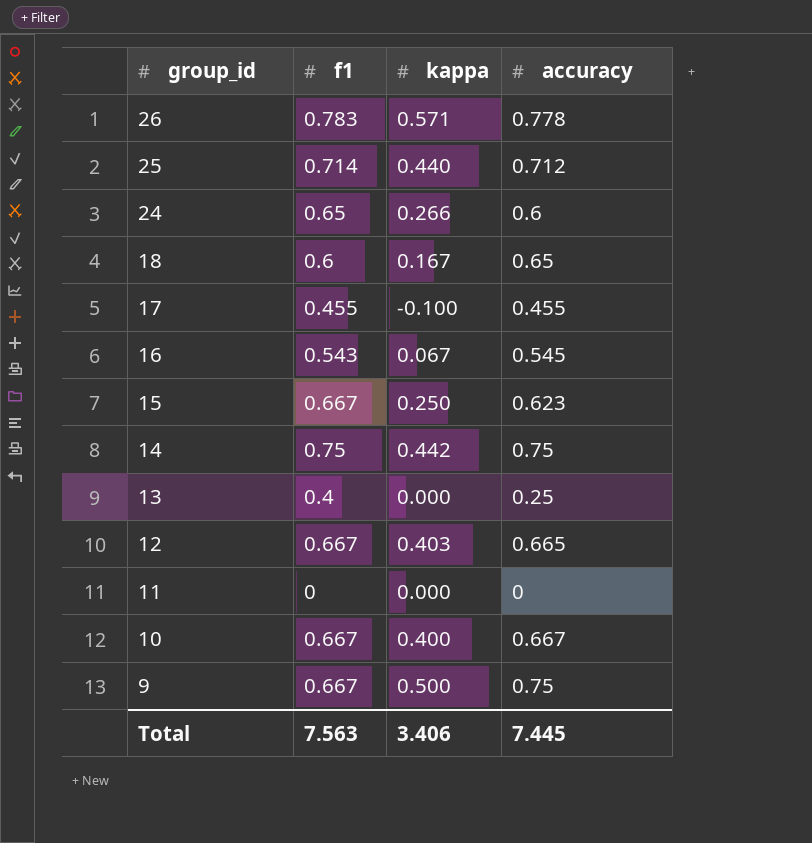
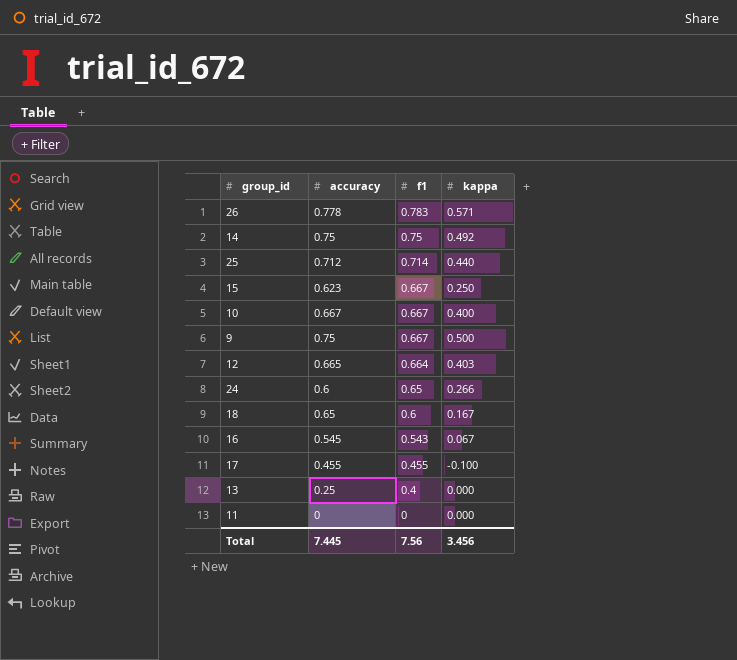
row order: group_id descending -> f1 descending
column accuracy | position: 4 -> 2
14 | kappa: 0.442 -> 0.492
12 | f1: 0.667 -> 0.664
Total | f1: 7.563 -> 7.56
Total | kappa: 3.406 -> 3.456

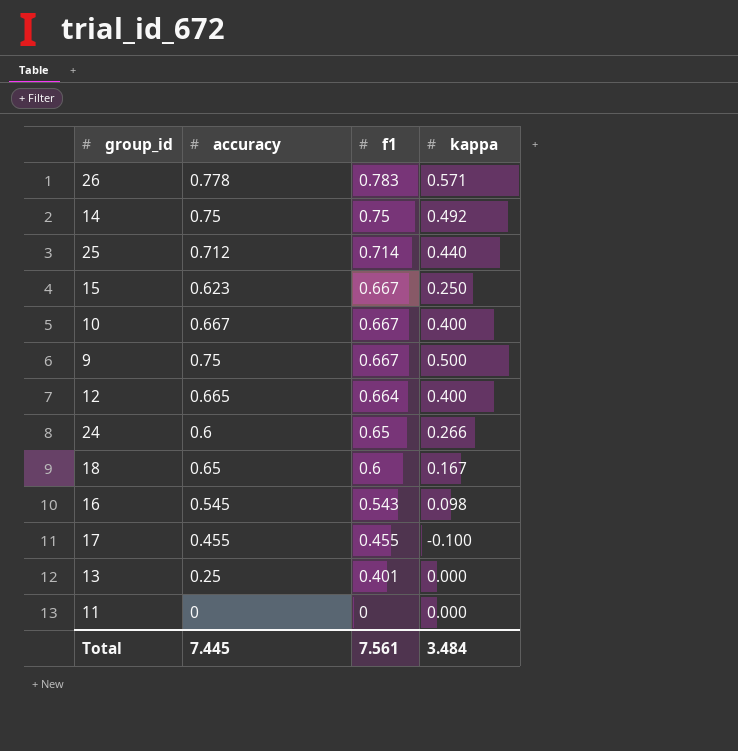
12 | kappa: 0.403 -> 0.400
16 | kappa: 0.067 -> 0.098
13 | f1: 0.4 -> 0.401
Total | f1: 7.56 -> 7.561
Total | kappa: 3.456 -> 3.484

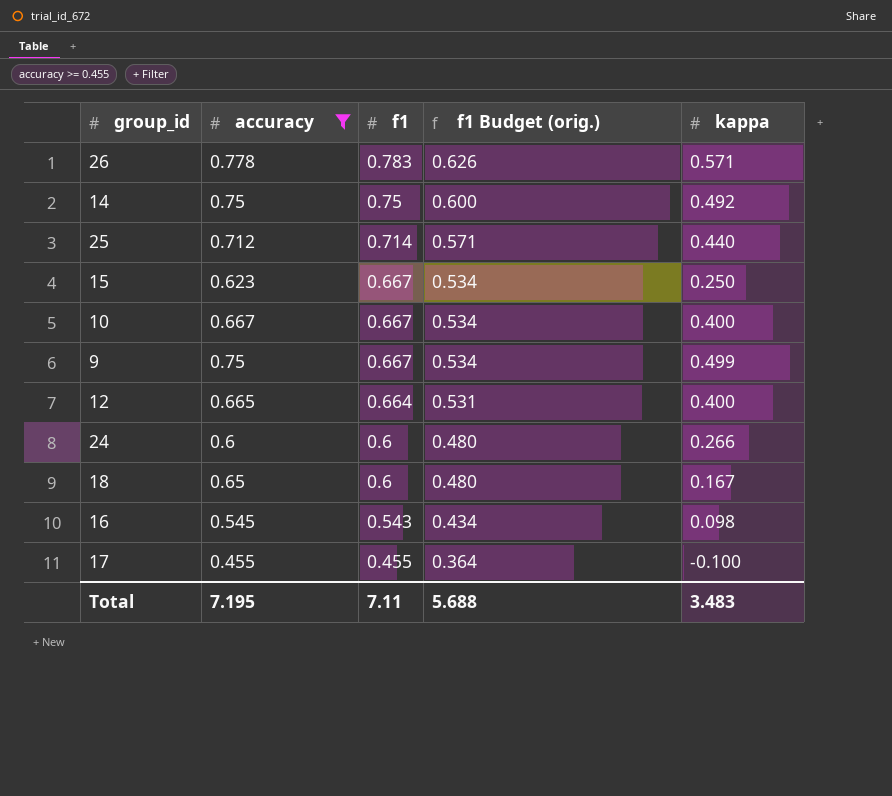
filter: none -> accuracy >= 0.455
column f1 Budget (orig.) | formula: none -> [f1] * 0.8
9 | kappa: 0.500 -> 0.499
24 | f1: 0.65 -> 0.6
Total | accuracy: 7.445 -> 7.195
Total | f1: 7.561 -> 7.11
Total | kappa: 3.484 -> 3.483

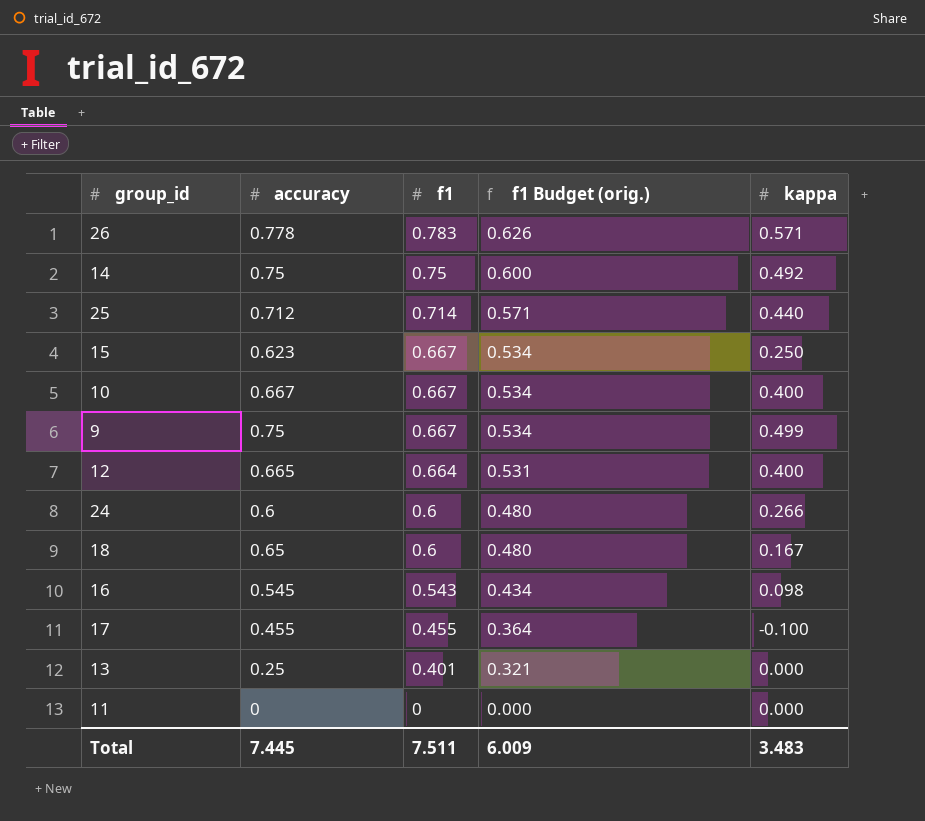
filter: accuracy >= 0.455 -> none
Total | accuracy: 7.195 -> 7.445
Total | f1: 7.11 -> 7.511
Total | f1 Budget (orig.): 5.688 -> 6.009

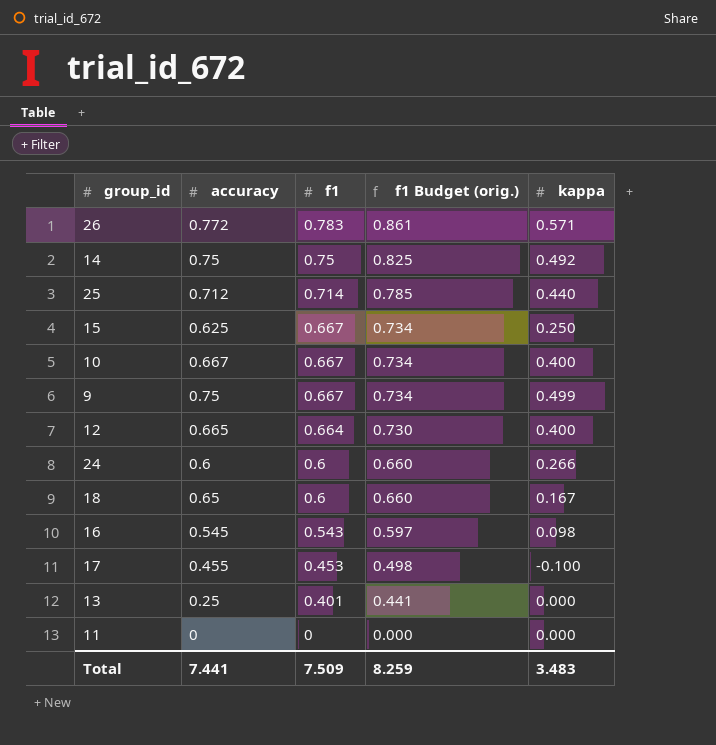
column f1 Budget (orig.) | formula: [f1] * 0.8 -> [f1] * 1.1
26 | accuracy: 0.778 -> 0.772
15 | accuracy: 0.623 -> 0.625
17 | f1: 0.455 -> 0.453
Total | accuracy: 7.445 -> 7.441
Total | f1: 7.511 -> 7.509
Total | f1 Budget (orig.): 6.009 -> 8.259

